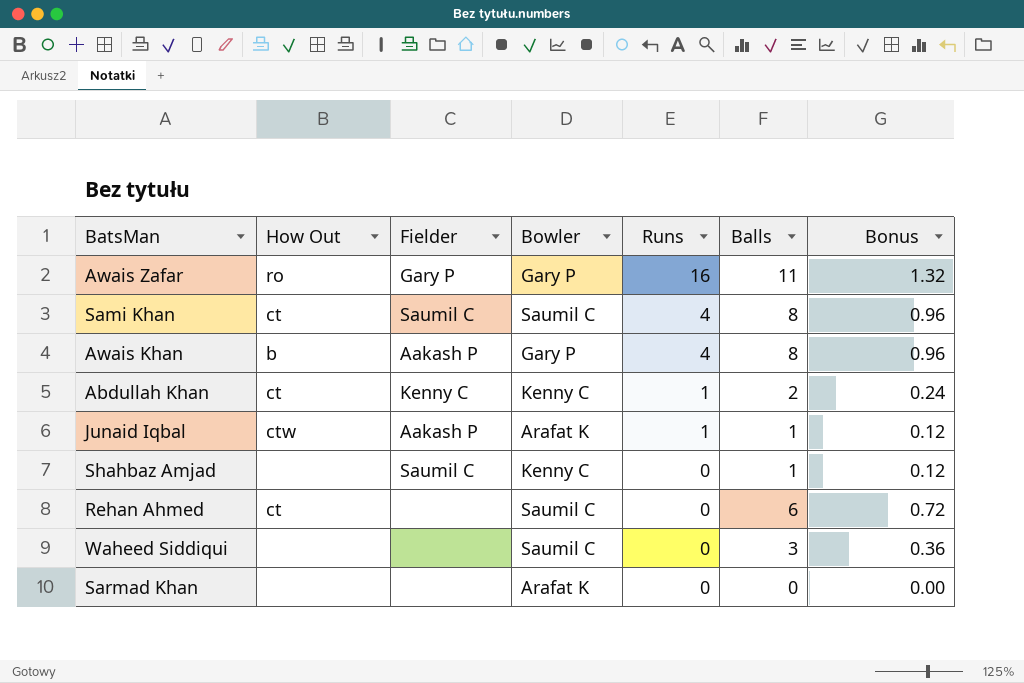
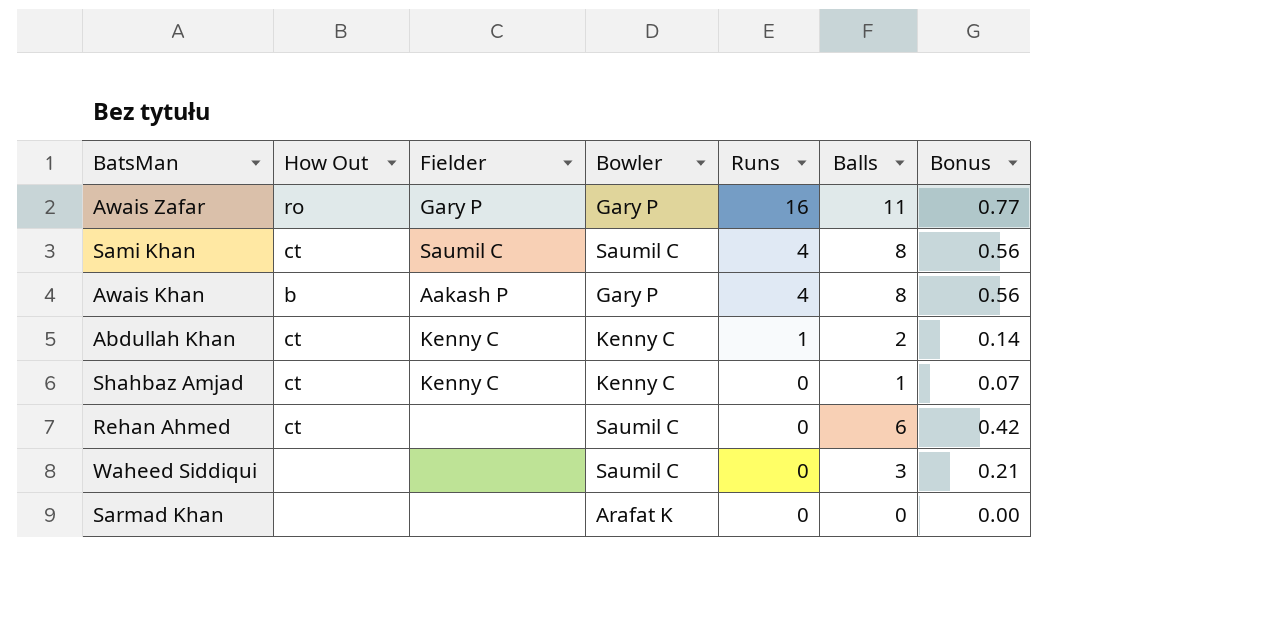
column Bonus | formula: [Balls] * 0.12 -> [Balls] * 0.07
row Junaid Iqbal: ctw | Aakash P | Arafat K | 1 | 1 | 0.12 -> none
Shahbaz Amjad | How Out: none -> ct
Shahbaz Amjad | Fielder: Saumil C -> Kenny C

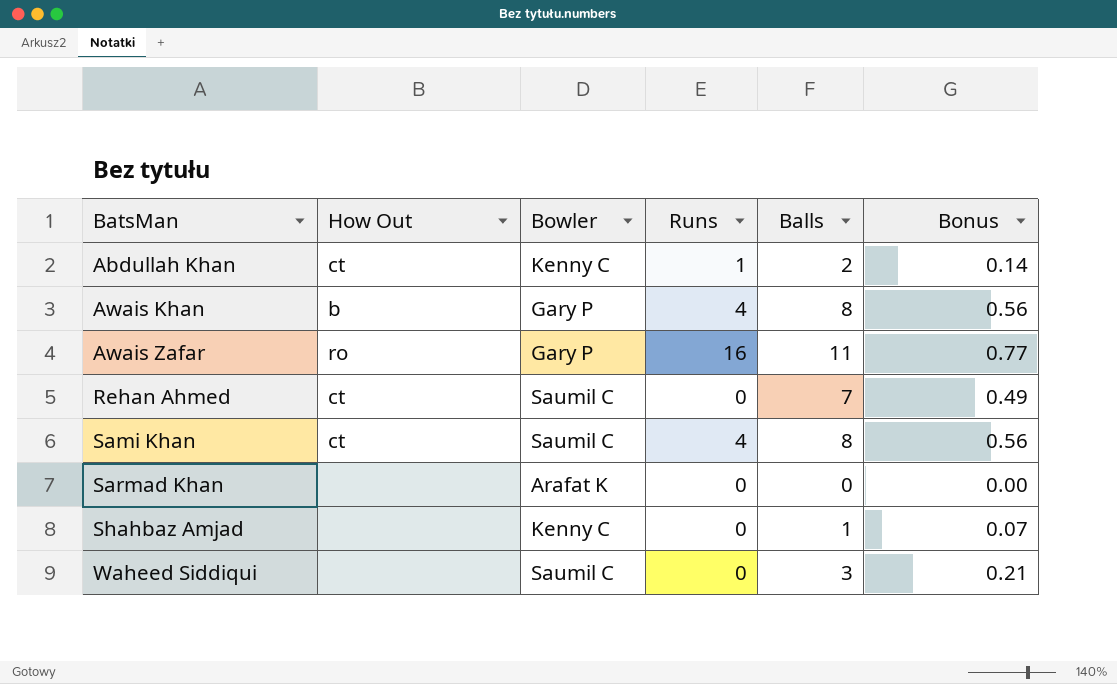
row order: Runs descending -> BatsMan ascending
column Fielder | position: 3 -> none
Rehan Ahmed | Balls: 6 -> 7
Rehan Ahmed | Bonus: 0.42 -> 0.49
Shahbaz Amjad | How Out: ct -> none

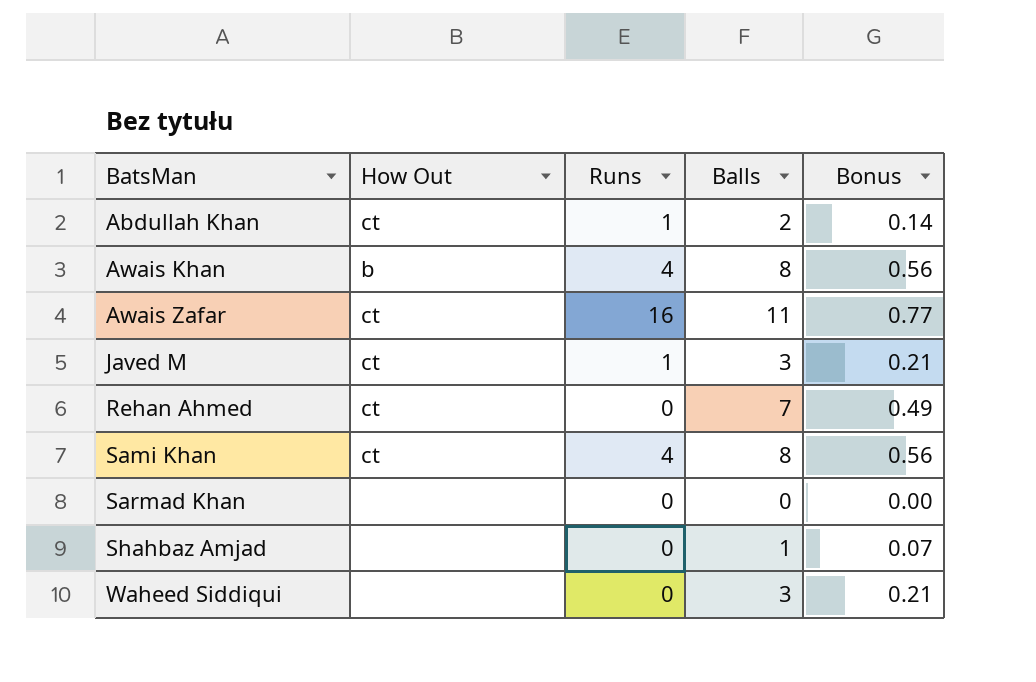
column Bowler | position: 3 -> none
Awais Zafar | How Out: ro -> ct
row Javed M: none -> ct | 1 | 3 | 0.21

